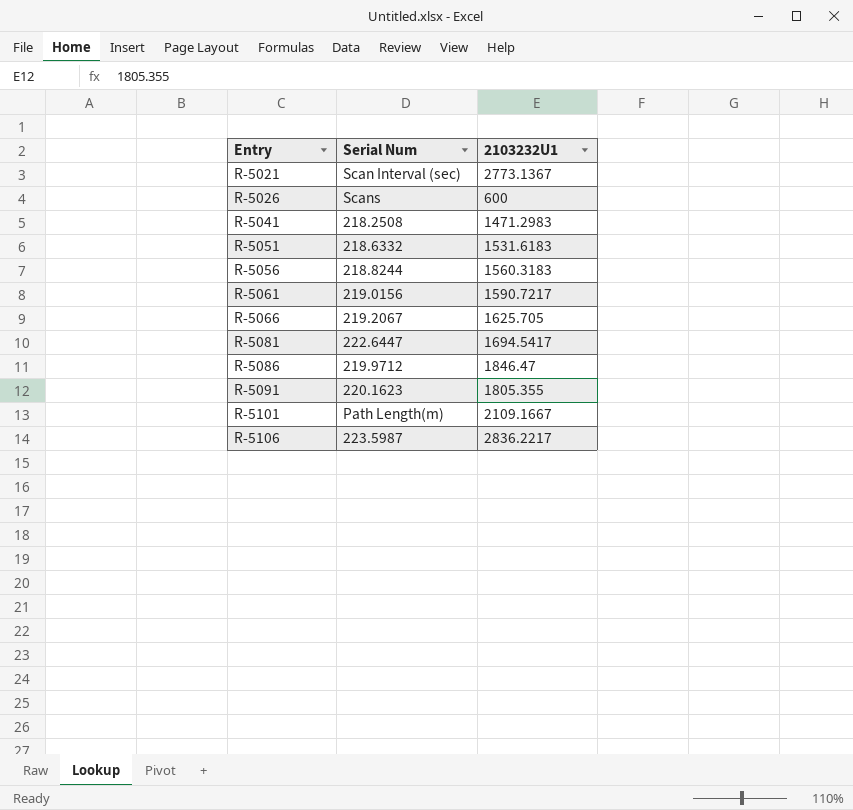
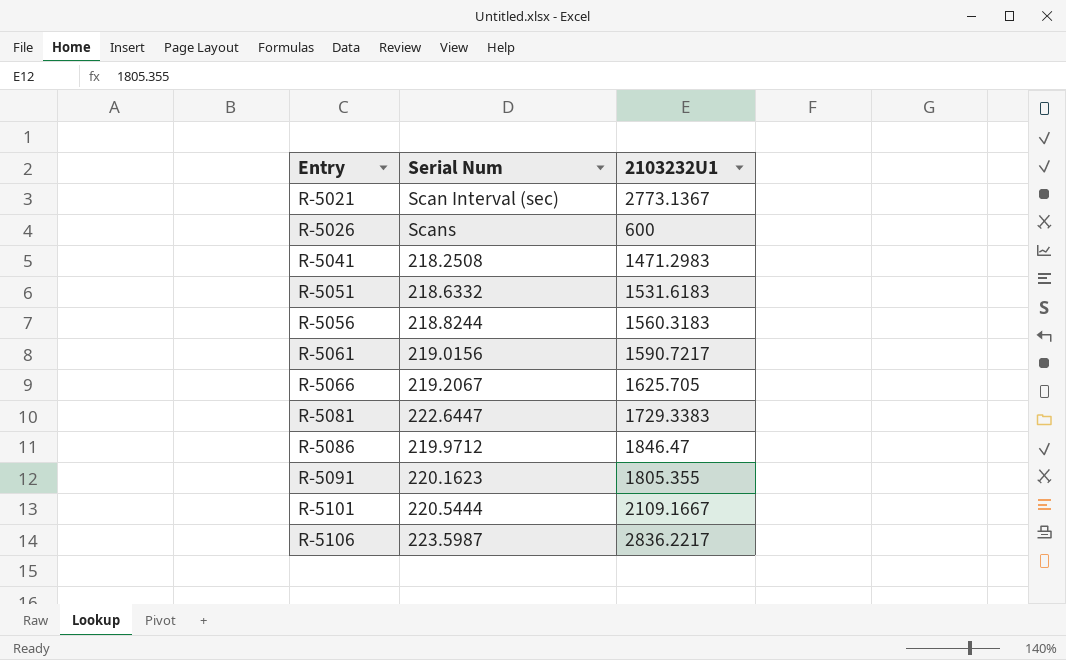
R-5081 | 2103232U1: 1694.5417 -> 1729.3383
R-5101 | Serial Num: Path Length(m) -> 220.5444

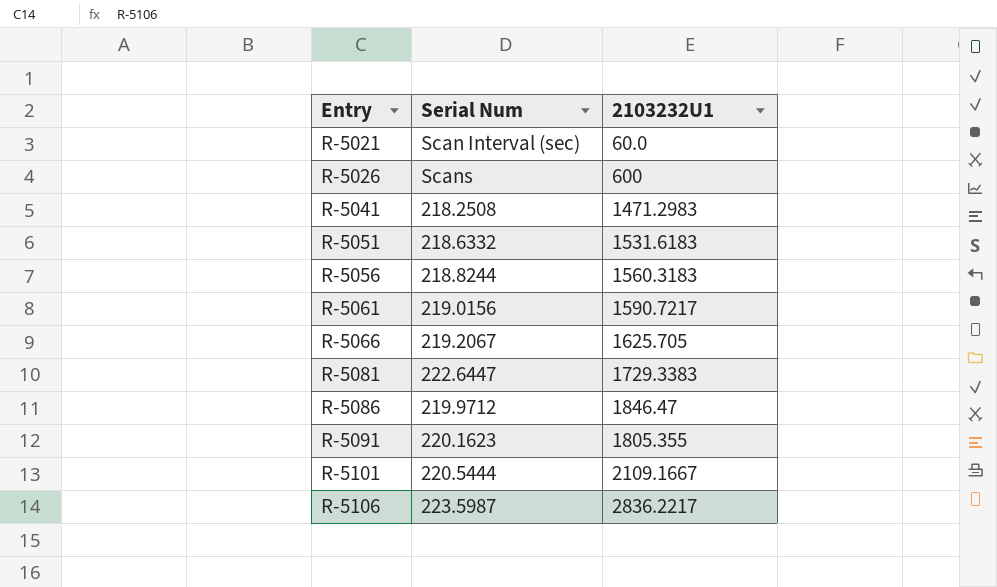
R-5021 | 2103232U1: 2773.1367 -> 60.0

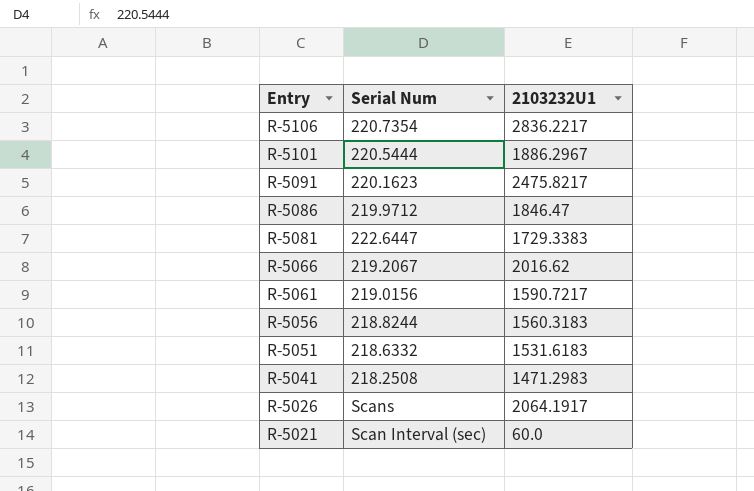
row order: Entry ascending -> Entry descending
R-5106 | Serial Num: 223.5987 -> 220.7354
R-5101 | 2103232U1: 2109.1667 -> 1886.2967
R-5091 | 2103232U1: 1805.355 -> 2475.8217
R-5066 | 2103232U1: 1625.705 -> 2016.62
R-5026 | 2103232U1: 600 -> 2064.1917

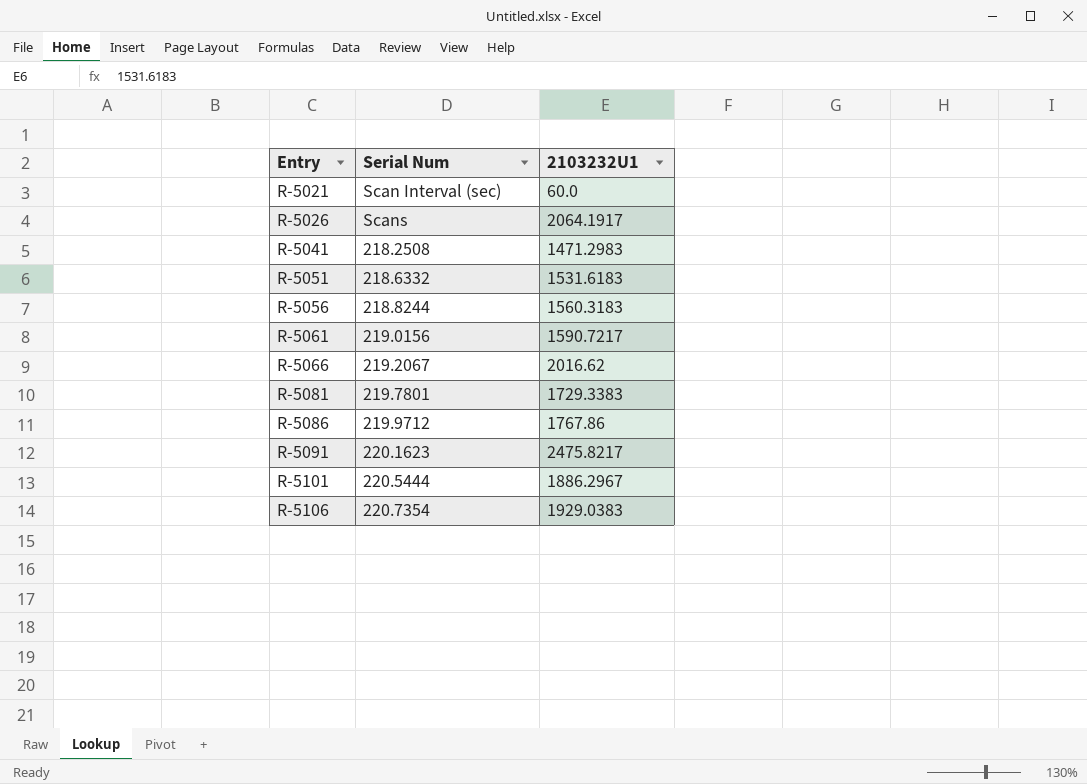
row order: Entry descending -> Entry ascending
R-5081 | Serial Num: 222.6447 -> 219.7801
R-5086 | 2103232U1: 1846.47 -> 1767.86
R-5106 | 2103232U1: 2836.2217 -> 1929.0383

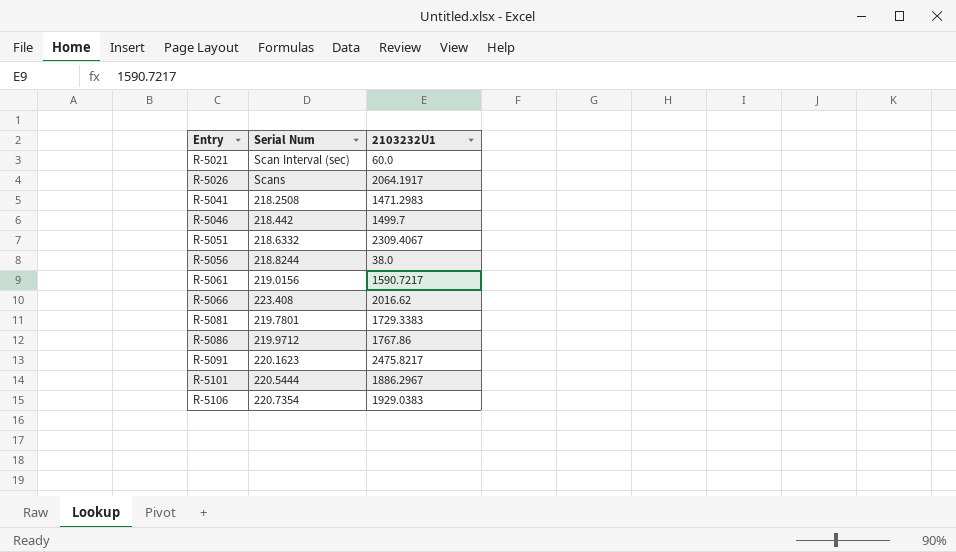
row R-5046: none -> 218.442 | 1499.7
R-5051 | 2103232U1: 1531.6183 -> 2309.4067
R-5056 | 2103232U1: 1560.3183 -> 38.0
R-5066 | Serial Num: 219.2067 -> 223.408

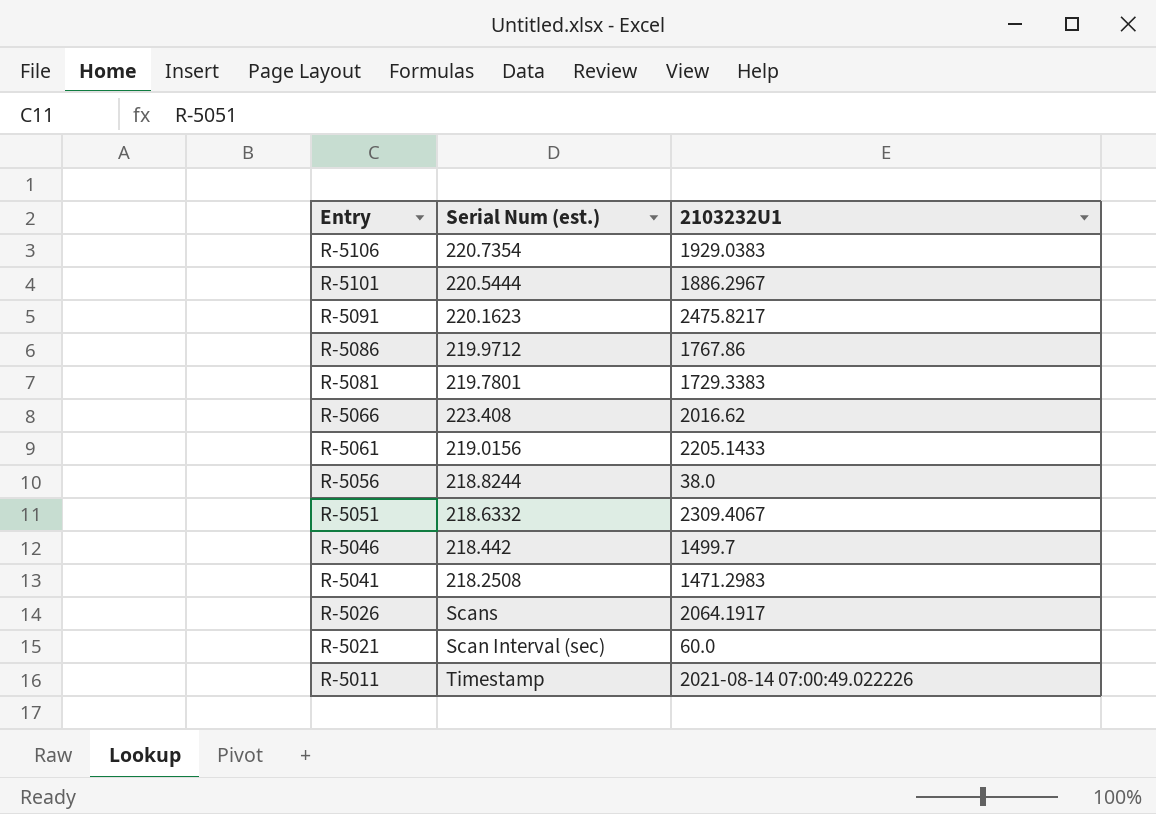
row order: Entry ascending -> Entry descending
column name: Serial Num -> Serial Num (est.)
R-5061 | 2103232U1: 1590.7217 -> 2205.1433
row R-5011: none -> Timestamp | 2021-08-14 07:00:49.022226

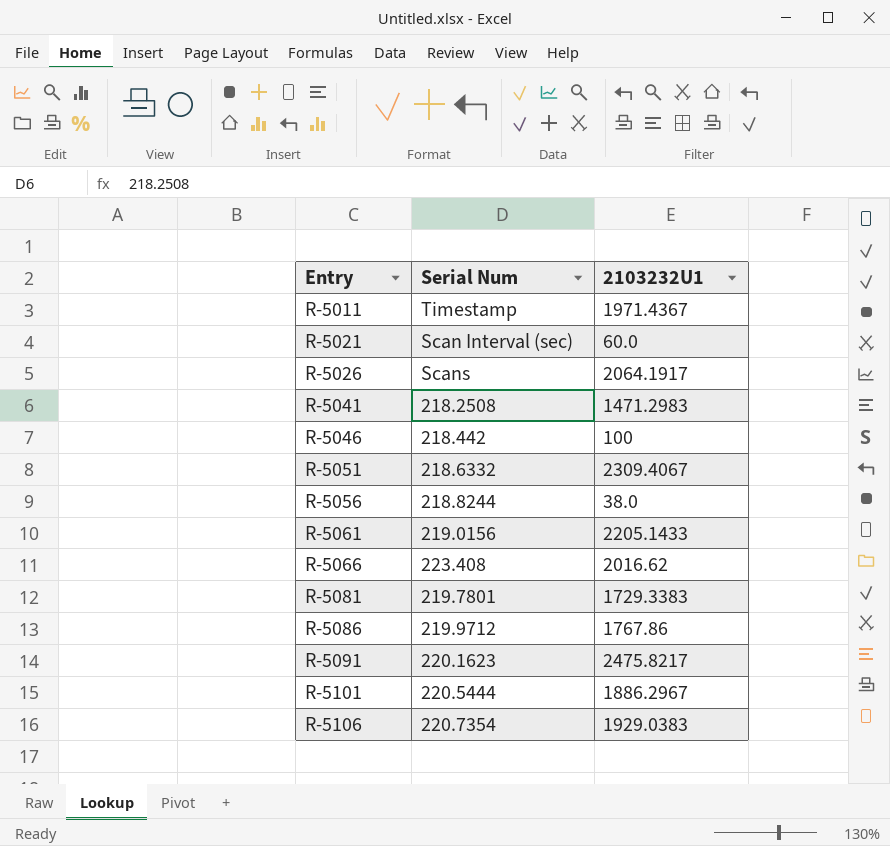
row order: Entry descending -> Entry ascending
column name: Serial Num (est.) -> Serial Num
R-5011 | 2103232U1: 2021-08-14 07:00:49.022226 -> 1971.4367
R-5046 | 2103232U1: 1499.7 -> 100

